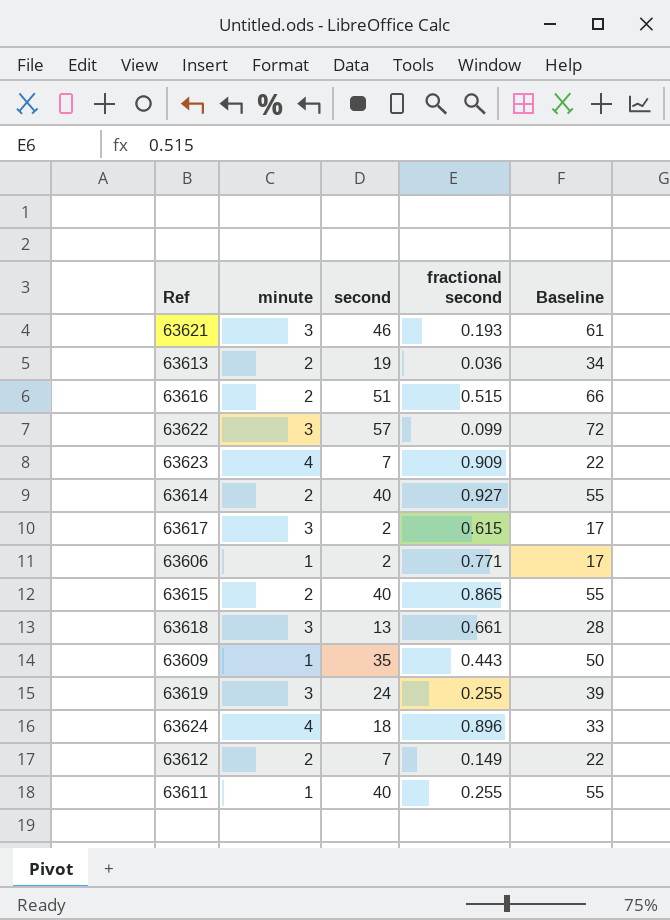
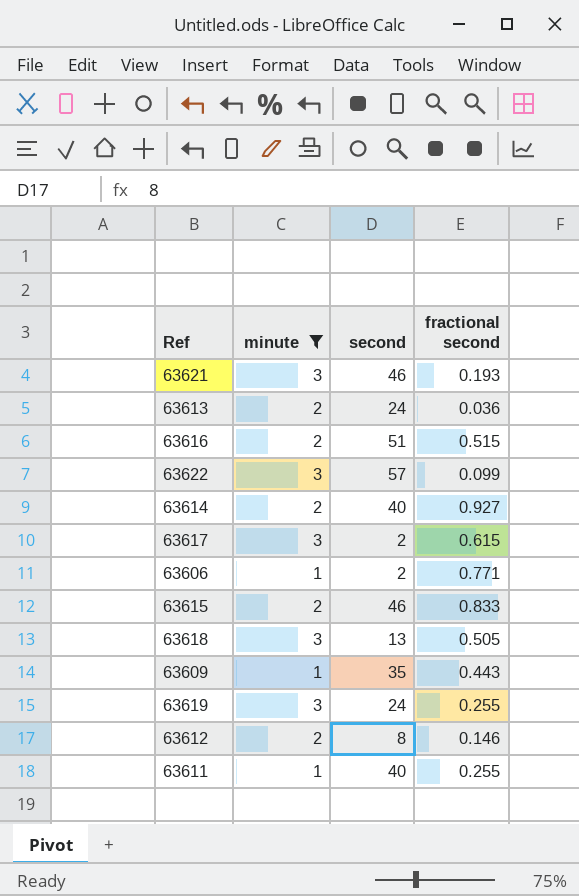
filter: none -> minute != 4
column Baseline | formula: [second] + 15 -> none
63613 | second: 19 -> 24
63615 | second: 40 -> 46
63615 | fractional second: 0.865 -> 0.833
63618 | fractional second: 0.661 -> 0.505
63612 | second: 7 -> 8
63612 | fractional second: 0.149 -> 0.146

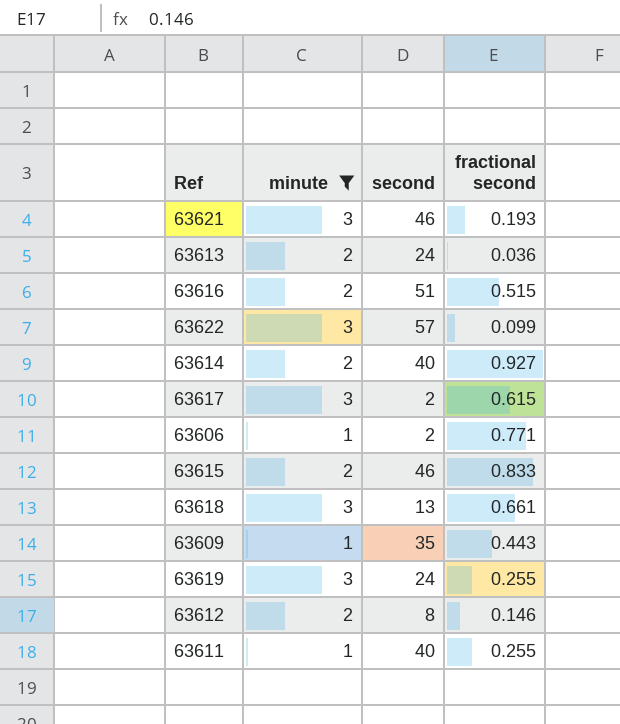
63618 | fractional second: 0.505 -> 0.661

